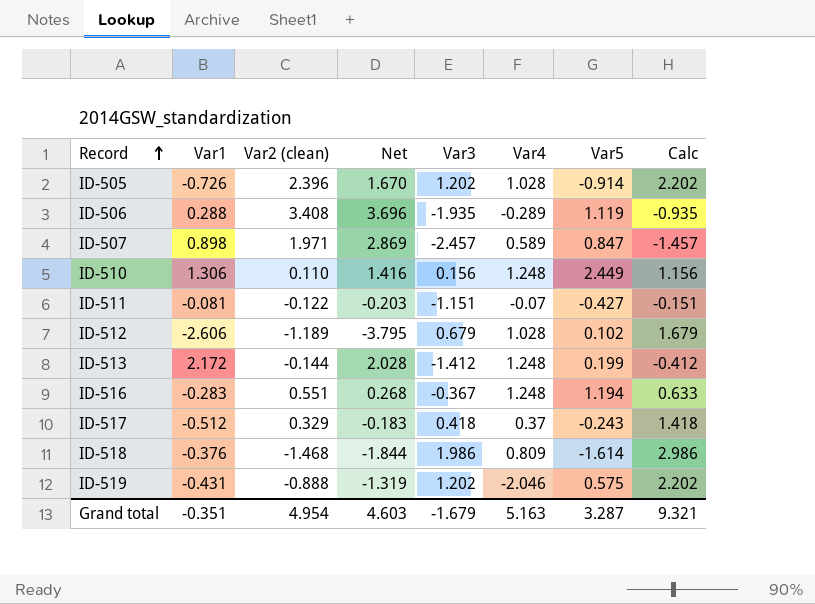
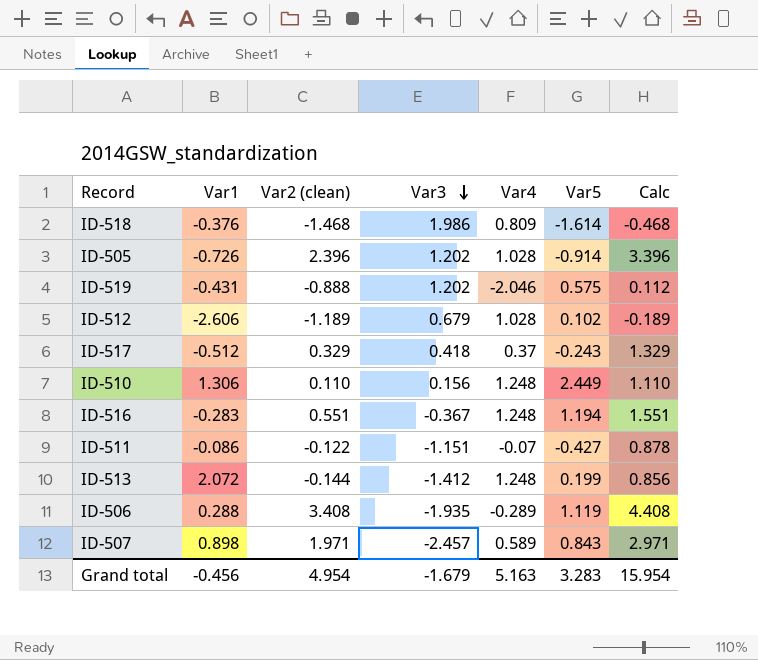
row order: Record ascending -> Var3 descending
column Net | formula: [Var1] + [Var2 (clean)] -> none
column Calc | formula: [Var3] + 1 -> [Var2 (clean)] + 1
ID-511 | Var1: -0.081 -> -0.086
ID-513 | Var1: 2.172 -> 2.072
ID-507 | Var5: 0.847 -> 0.843
Grand total | Var1: -0.351 -> -0.456
Grand total | Var5: 3.287 -> 3.283
Grand total | Calc: 9.321 -> 15.954

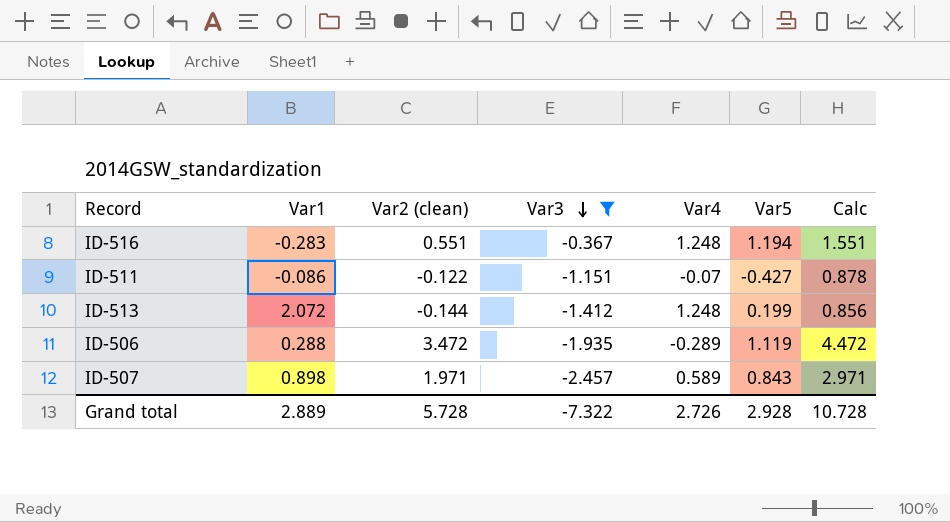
filter: none -> Var3 <= -0.367
ID-506 | Var2 (clean): 3.408 -> 3.472
ID-506 | Calc: 4.408 -> 4.472
Grand total | Var1: -0.456 -> 2.889
Grand total | Var2 (clean): 4.954 -> 5.728
Grand total | Var3: -1.679 -> -7.322
Grand total | Var4: 5.163 -> 2.726
Grand total | Var5: 3.283 -> 2.928
Grand total | Calc: 15.954 -> 10.728

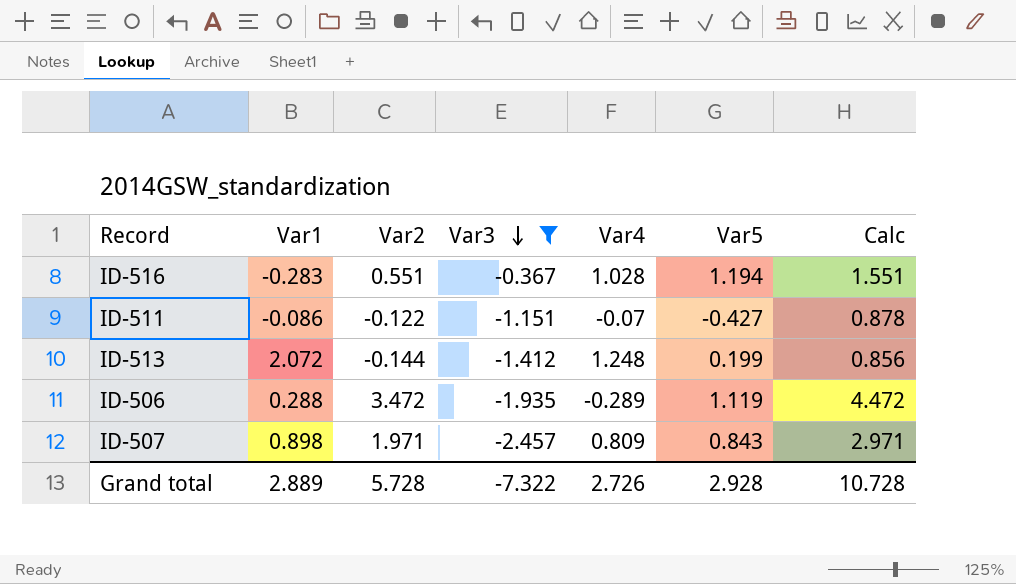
column name: Var2 (clean) -> Var2
ID-516 | Var4: 1.248 -> 1.028
ID-507 | Var4: 0.589 -> 0.809

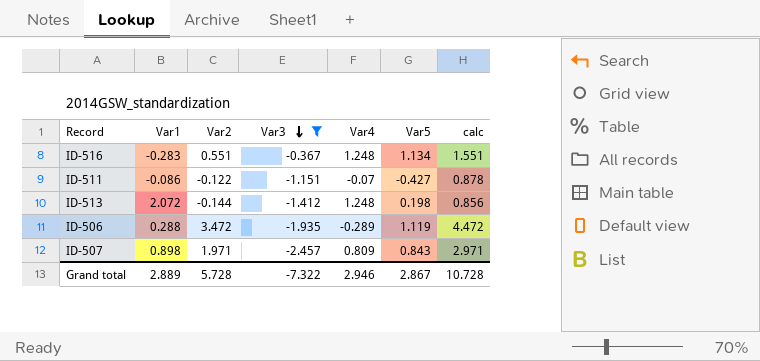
column name: Calc -> calc
ID-516 | Var4: 1.028 -> 1.248
ID-516 | Var5: 1.194 -> 1.134
ID-513 | Var5: 0.199 -> 0.198
Grand total | Var4: 2.726 -> 2.946
Grand total | Var5: 2.928 -> 2.867

